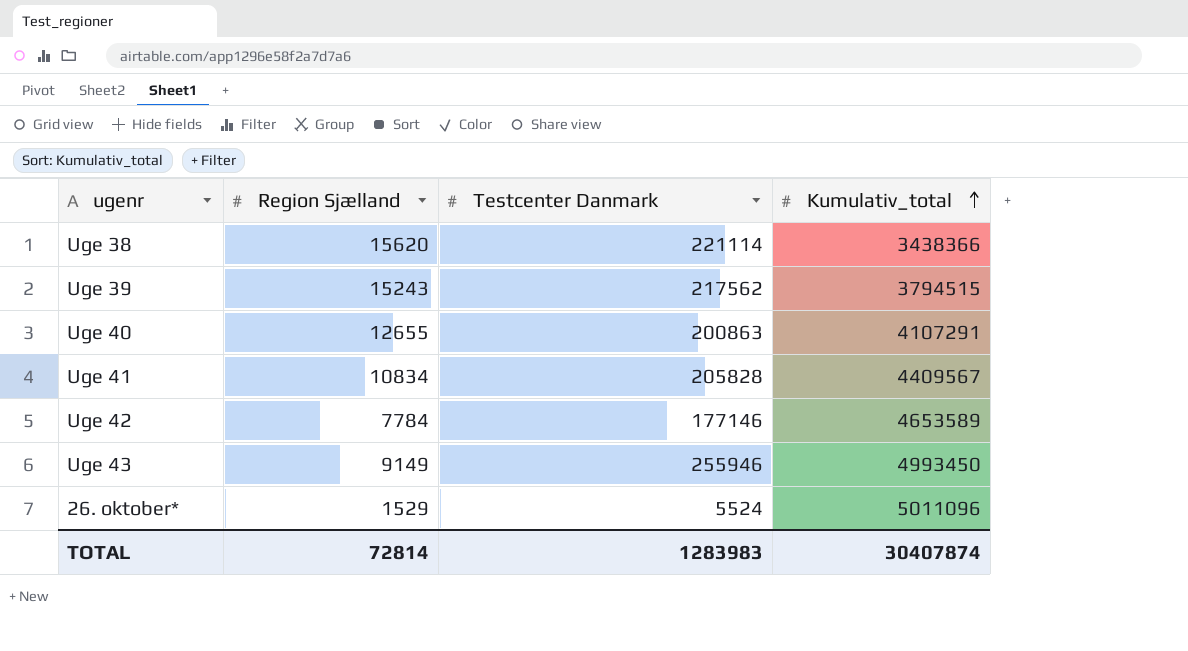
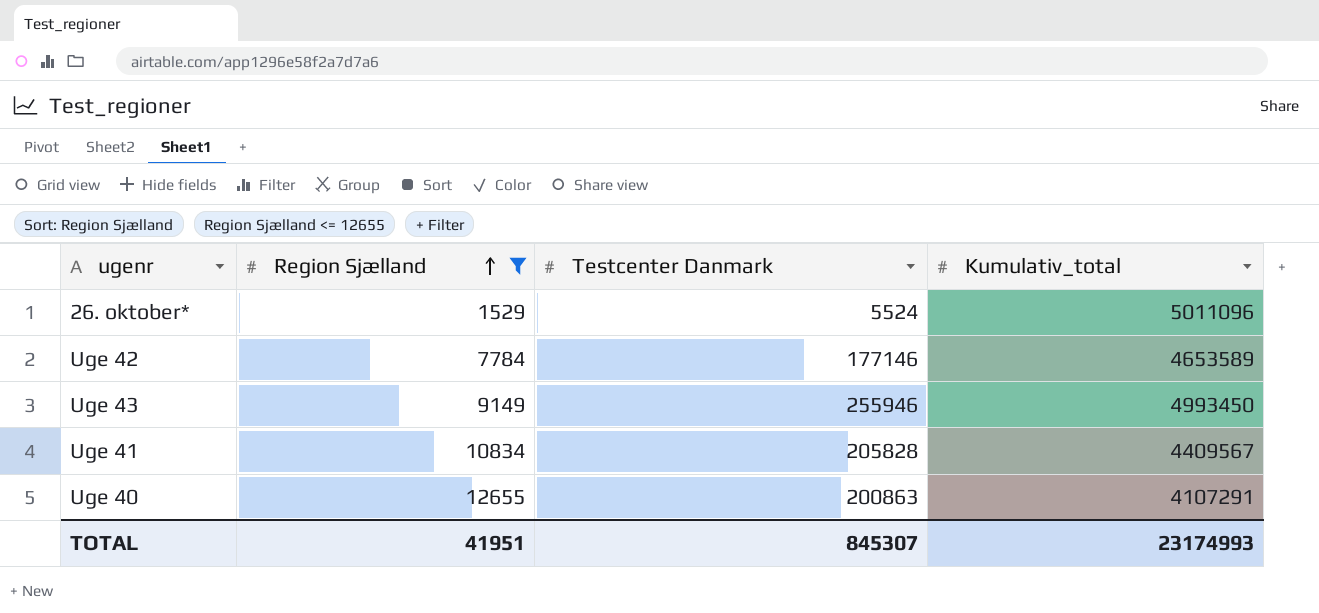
filter: none -> Region Sjælland <= 12655
row order: Kumulativ_total ascending -> Region Sjælland ascending
TOTAL | Region Sjælland: 72814 -> 41951
TOTAL | Testcenter Danmark: 1283983 -> 845307
TOTAL | Kumulativ_total: 30407874 -> 23174993

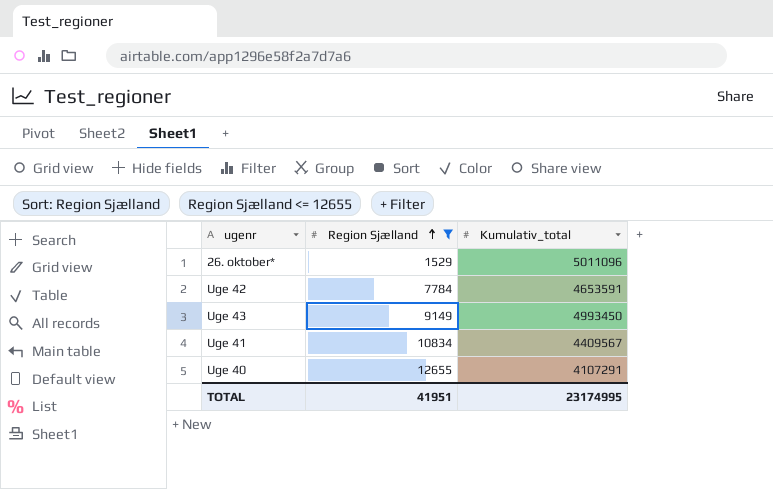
column Testcenter Danmark | position: 3 -> none
Uge 42 | Kumulativ_total: 4653589 -> 4653591
TOTAL | Kumulativ_total: 23174993 -> 23174995

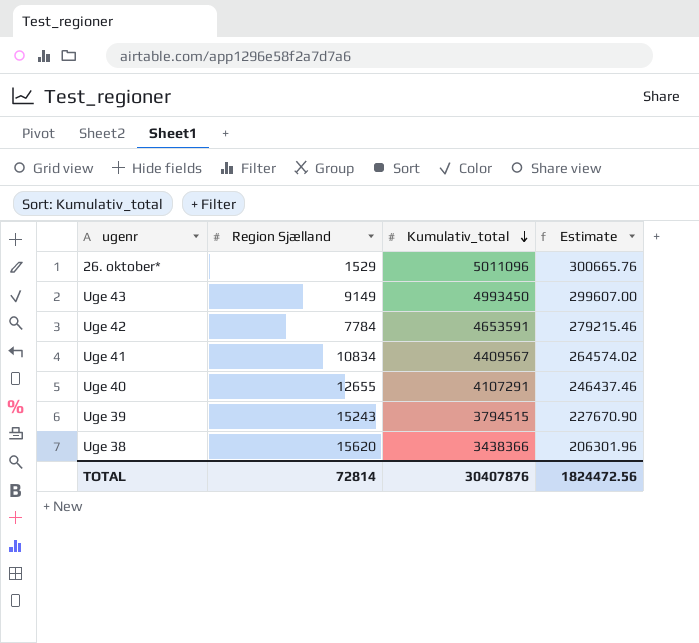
filter: Region Sjælland <= 12655 -> none
row order: Region Sjælland ascending -> Kumulativ_total descending
column Estimate | formula: none -> [Kumulativ_total] * 0.06
TOTAL | Region Sjælland: 41951 -> 72814
TOTAL | Kumulativ_total: 23174995 -> 30407876

